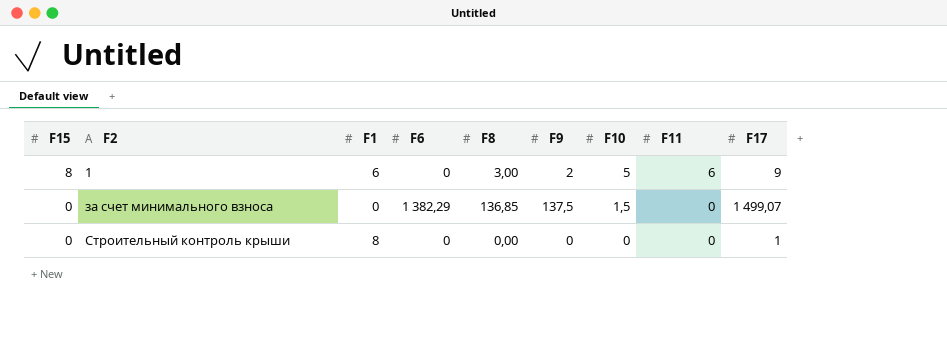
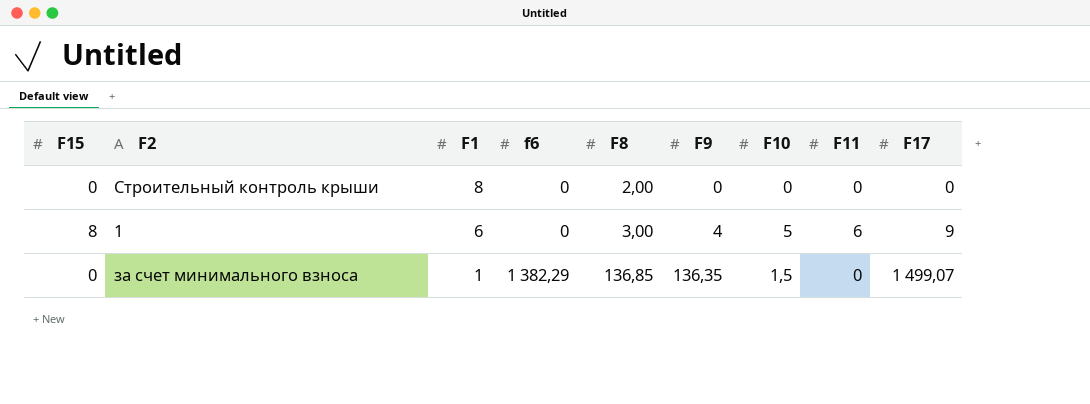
row order: F15 descending -> F1 descending
column name: F6 -> f6
Строительный контроль крыши | F8: 0,00 -> 2,00
Строительный контроль крыши | F17: 1 -> 0
1 | F9: 2 -> 4
за счет минимального взноса | F1: 0 -> 1
за счет минимального взноса | F9: 137,5 -> 136,35

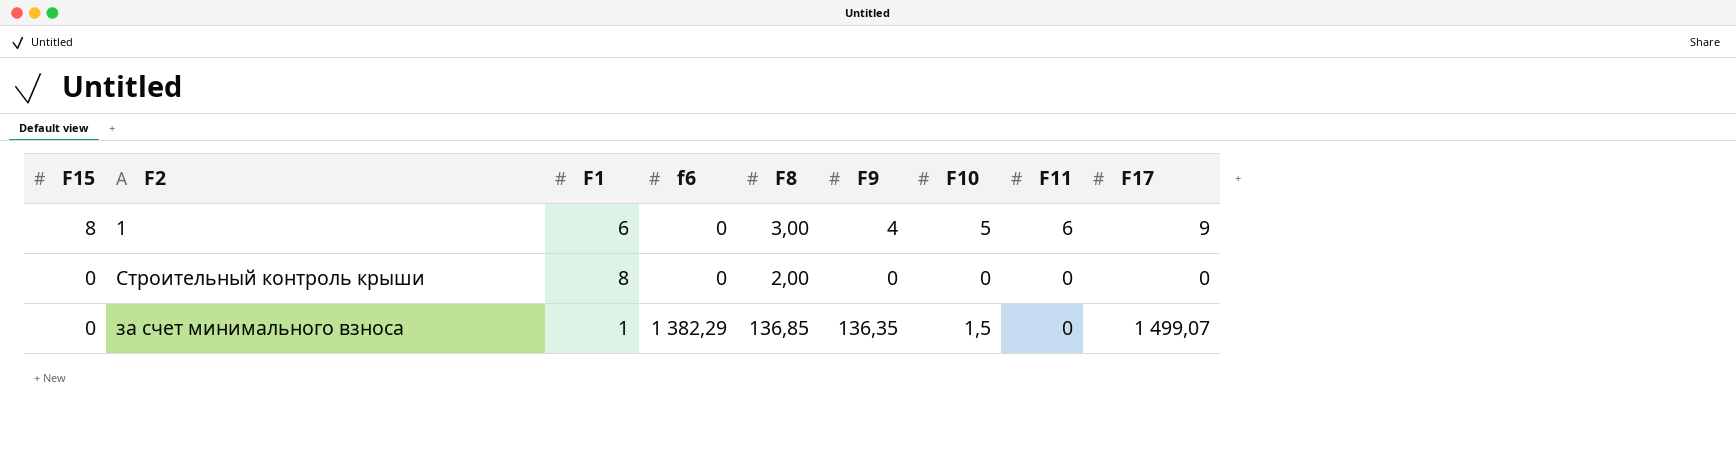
row order: F1 descending -> F15 descending

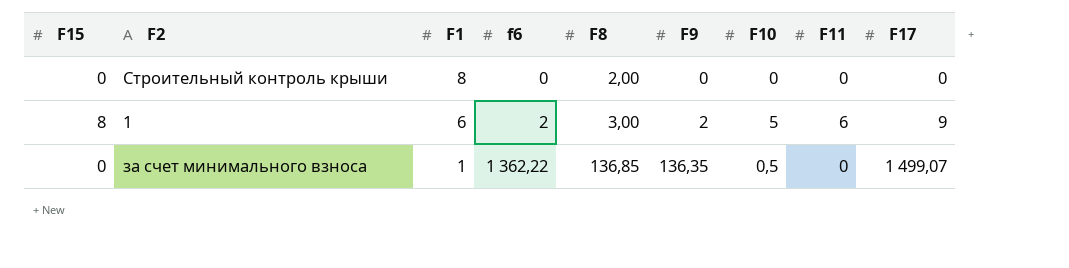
row order: F15 descending -> F1 descending
1 | f6: 0 -> 2
1 | F9: 4 -> 2
за счет минимального взноса | f6: 1 382,29 -> 1 362,22
за счет минимального взноса | F10: 1,5 -> 0,5

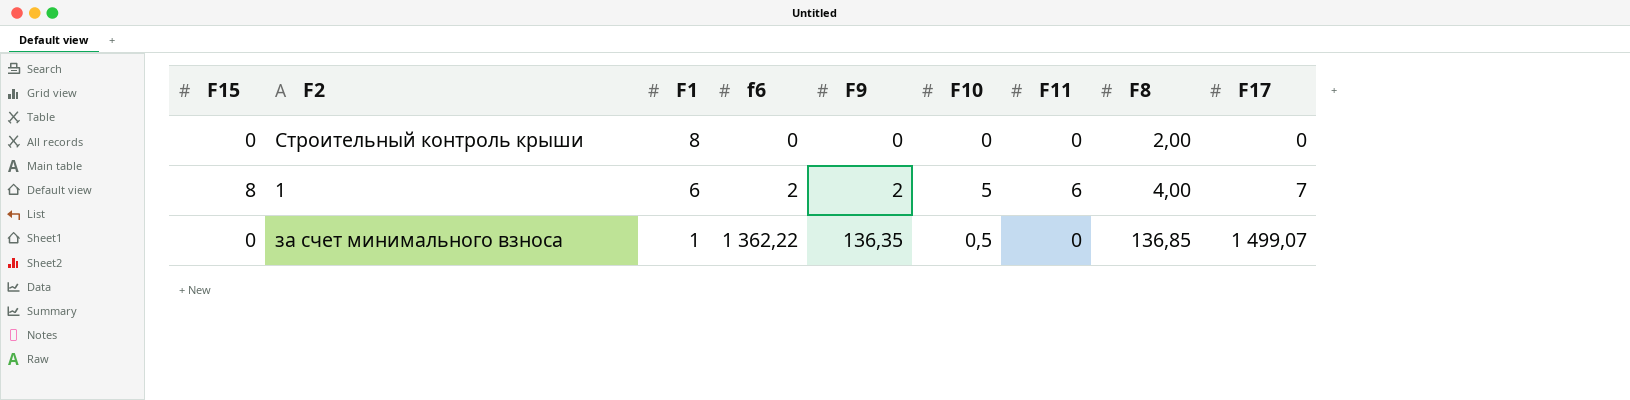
column F8 | position: 5 -> 8
1 | F8: 3,00 -> 4,00
1 | F17: 9 -> 7

